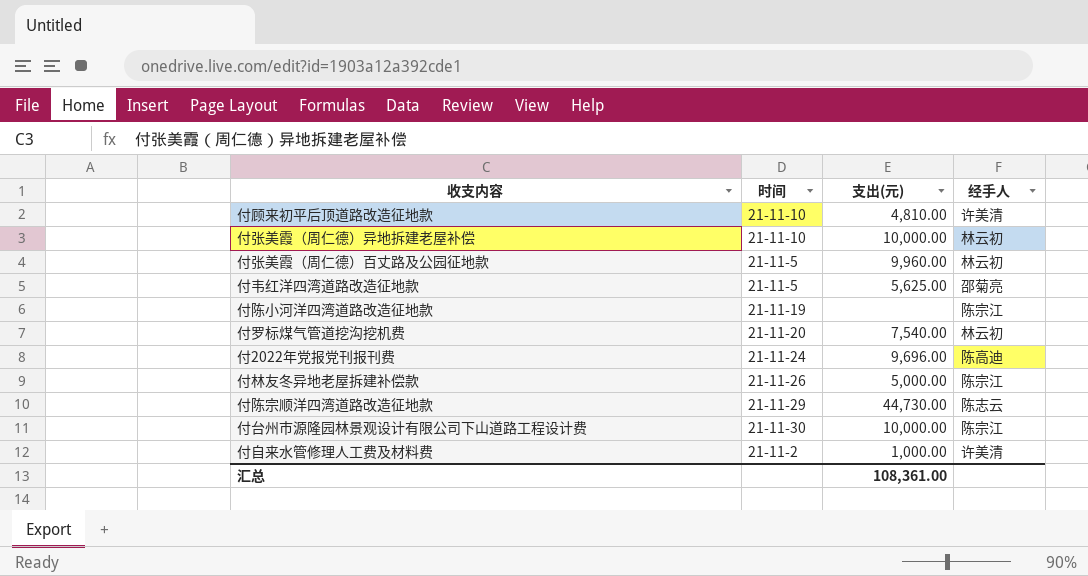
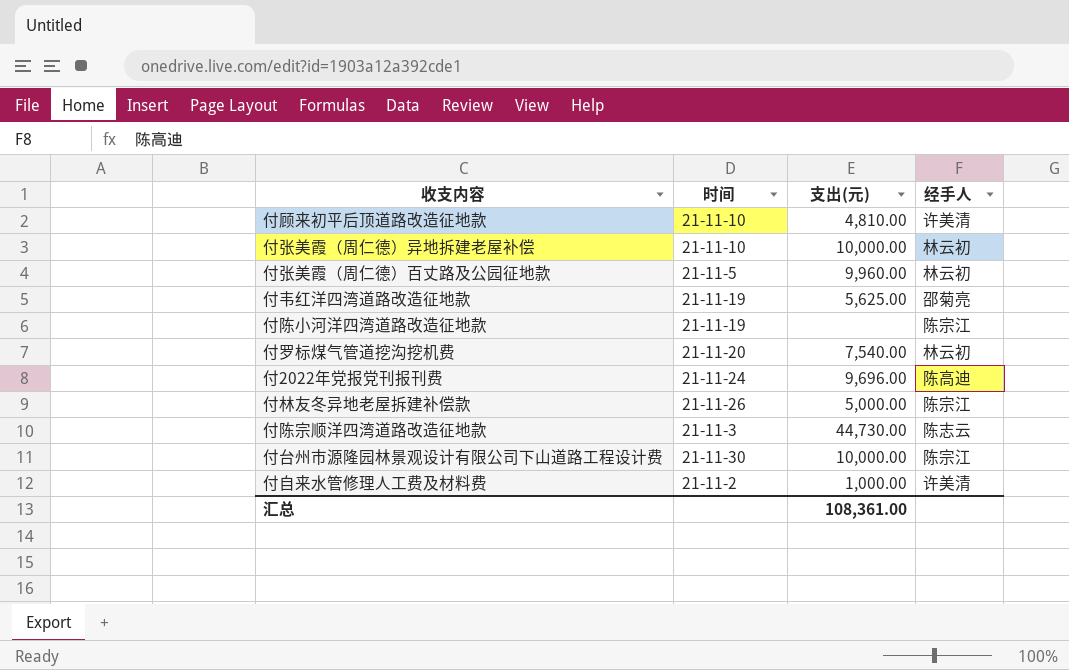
付韦红洋四湾道路改造征地款 | 时间: 21-11-5 -> 21-11-19
付陈宗顺洋四湾道路改造征地款 | 时间: 21-11-29 -> 21-11-3

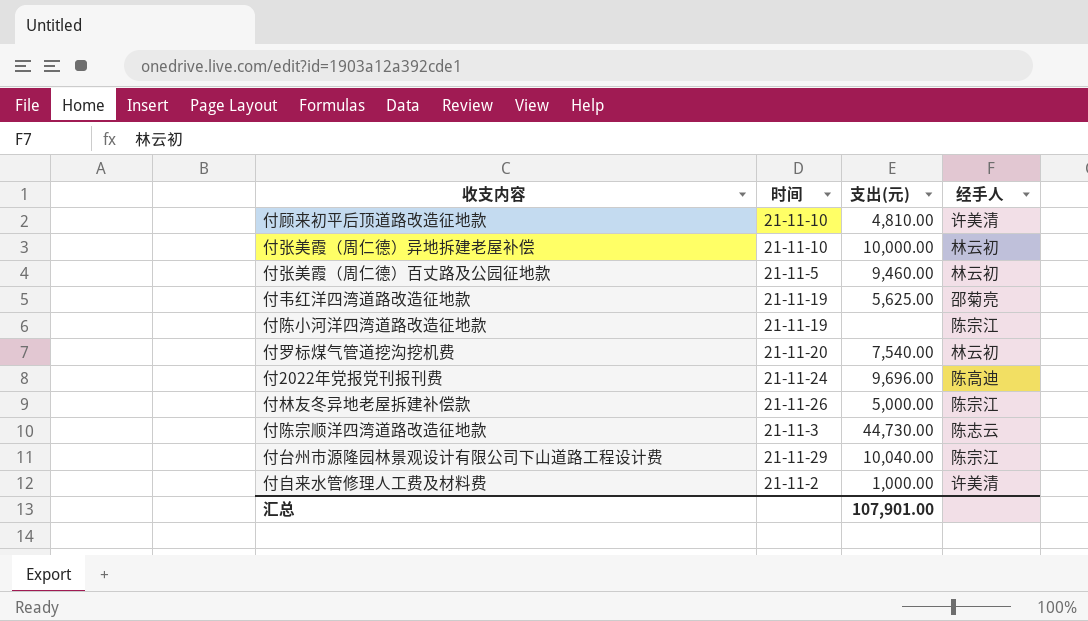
付张美霞（周仁德）百丈路及公园征地款 | 支出(元): 9,960.00 -> 9,460.00
付台州市源隆园林景观设计有限公司下山道路工程设计费 | 时间: 21-11-30 -> 21-11-29
付台州市源隆园林景观设计有限公司下山道路工程设计费 | 支出(元): 10,000.00 -> 10,040.00
汇总 | 支出(元): 108,361.00 -> 107,901.00

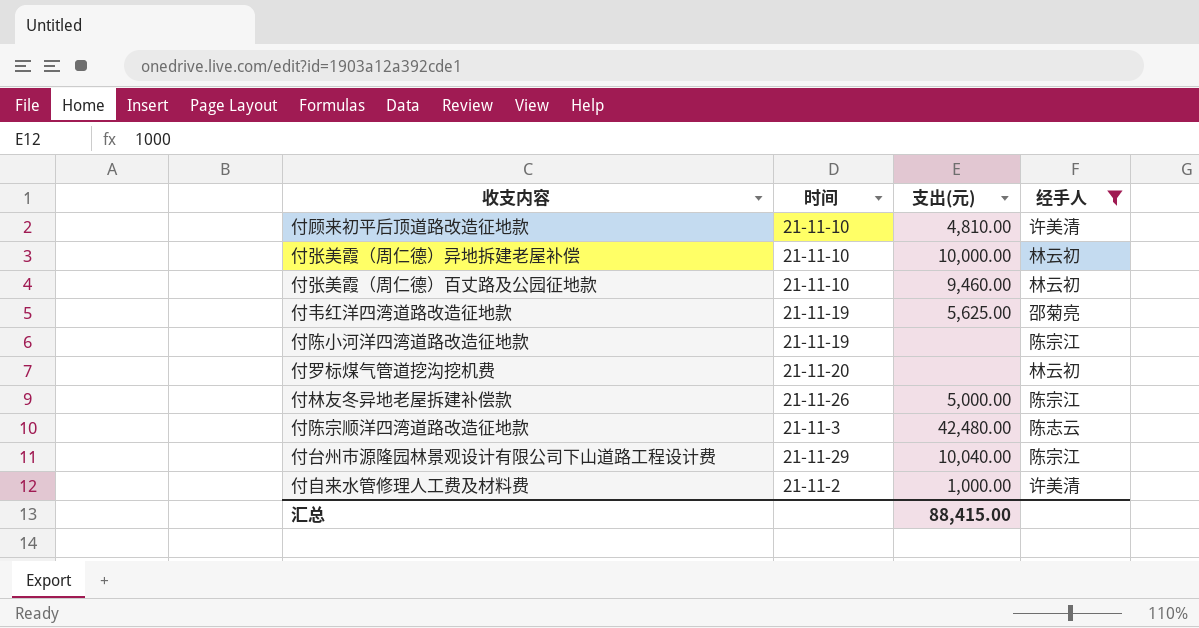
filter: none -> 经手人 != 陈高迪
付张美霞（周仁德）百丈路及公园征地款 | 时间: 21-11-5 -> 21-11-10
付罗标煤气管道挖沟挖机费 | 支出(元): 7,540.00 -> none
付陈宗顺洋四湾道路改造征地款 | 支出(元): 44,730.00 -> 42,480.00
汇总 | 支出(元): 107,901.00 -> 88,415.00

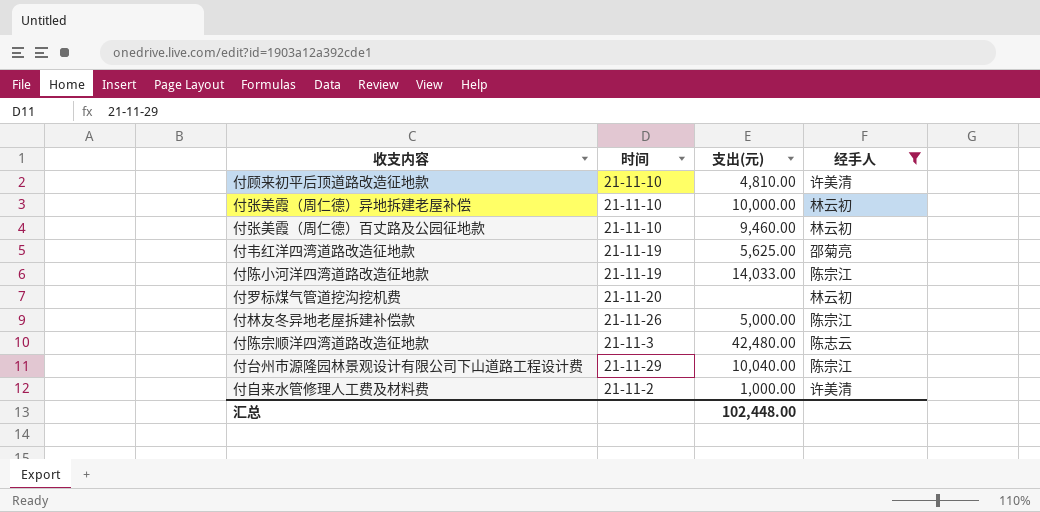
付陈小河洋四湾道路改造征地款 | 支出(元): none -> 14,033.00
汇总 | 支出(元): 88,415.00 -> 102,448.00

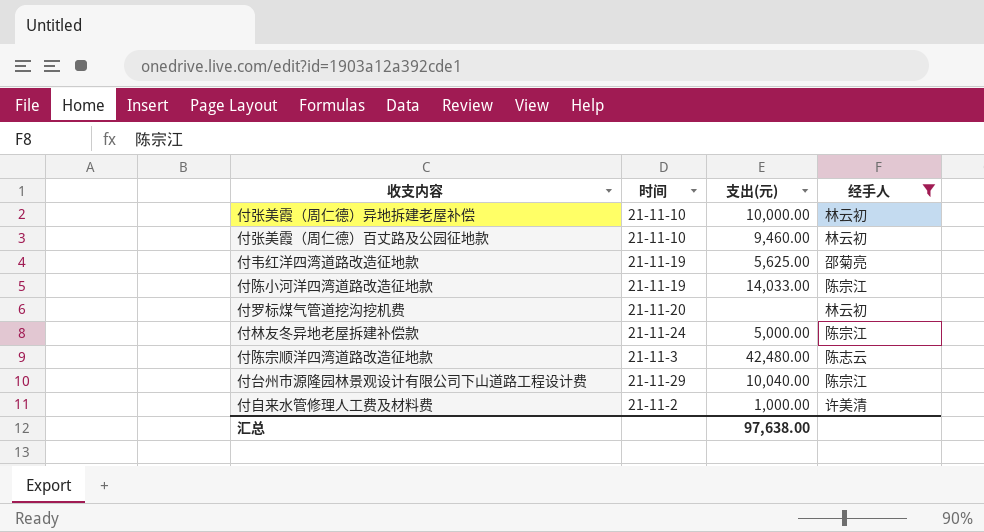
row 付顾来初平后顶道路改造征地款: 21-11-10 | 4,810.00 | 许美清 -> none
付林友冬异地老屋拆建补偿款 | 时间: 21-11-26 -> 21-11-24
汇总 | 支出(元): 102,448.00 -> 97,638.00

